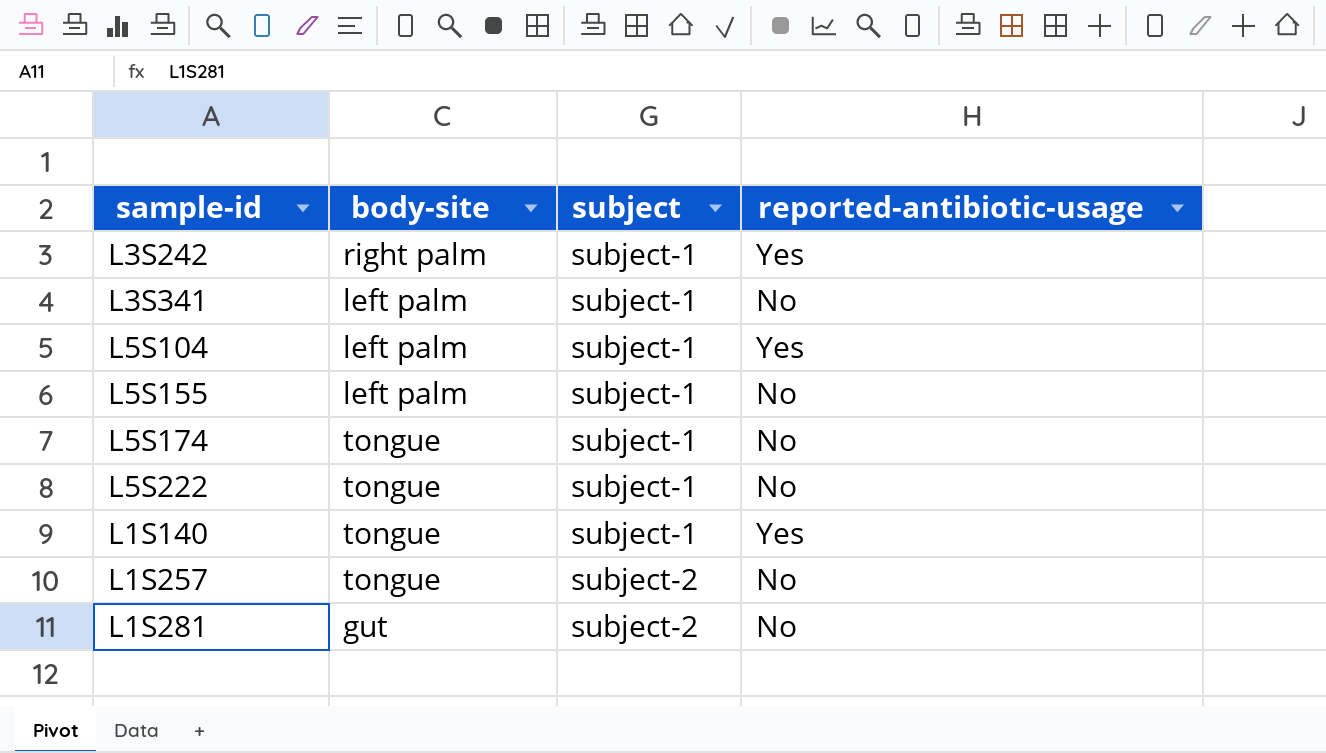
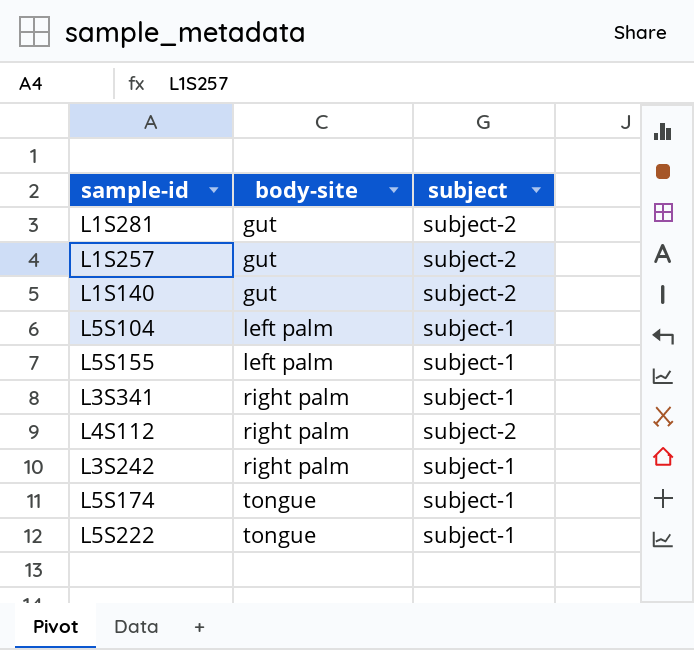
row order: subject ascending -> body-site ascending
column reported-antibiotic-usage | position: 4 -> none
L1S257 | body-site: tongue -> gut
L1S140 | body-site: tongue -> gut
L1S140 | subject: subject-1 -> subject-2
L3S341 | body-site: left palm -> right palm
row L4S112: none -> right palm | subject-2

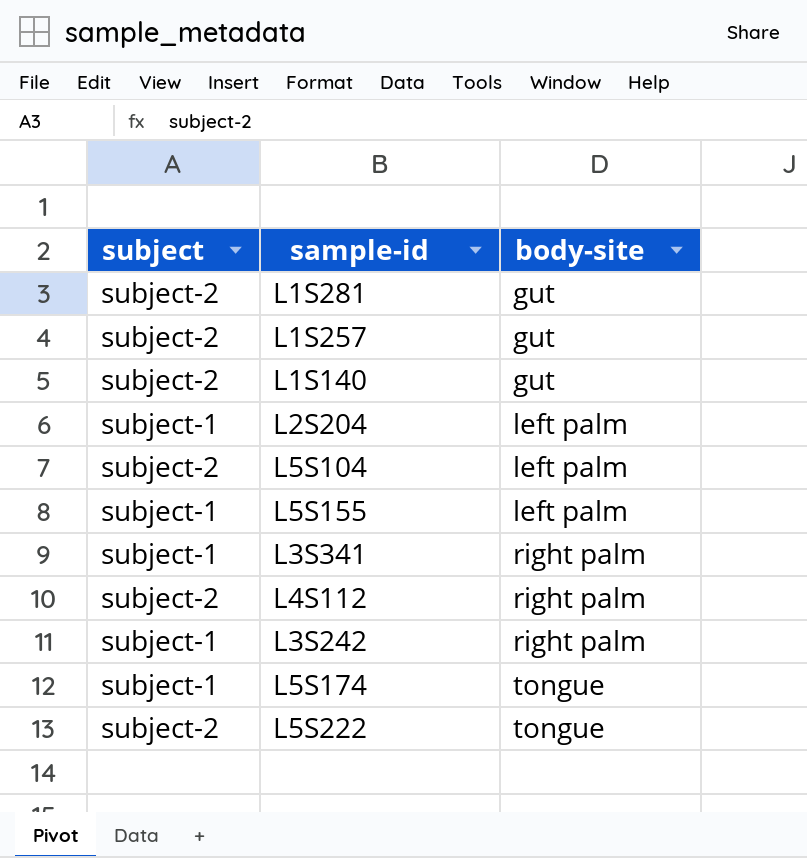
column subject | position: 3 -> 1
row L2S204: none -> subject-1 | left palm
L5S104 | subject: subject-1 -> subject-2
L5S222 | subject: subject-1 -> subject-2

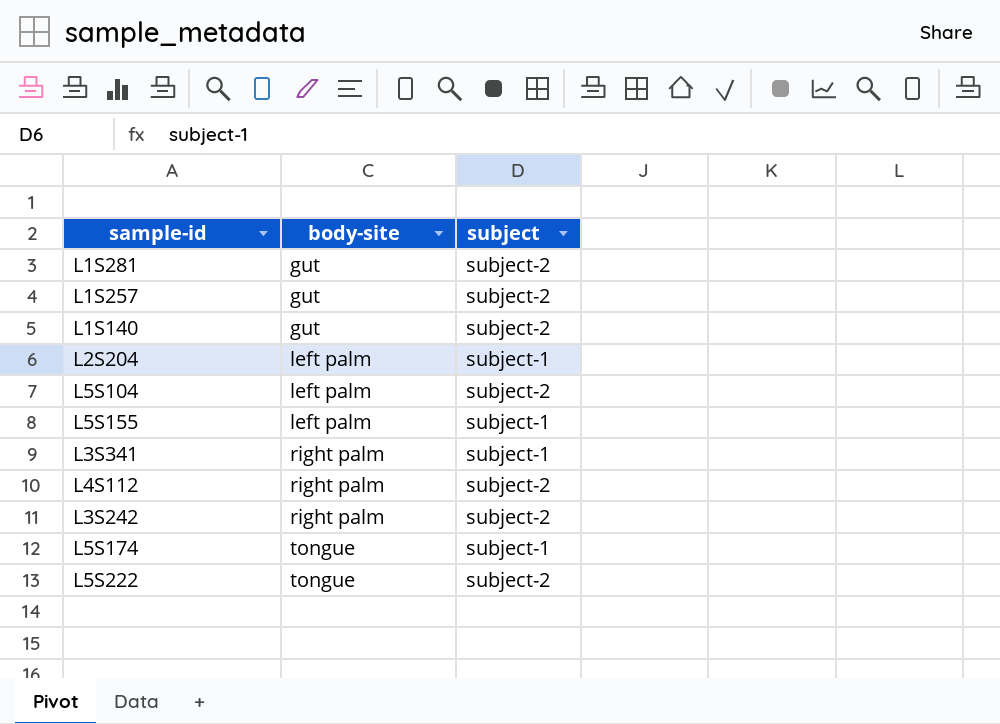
column subject | position: 1 -> 3
L3S242 | subject: subject-1 -> subject-2

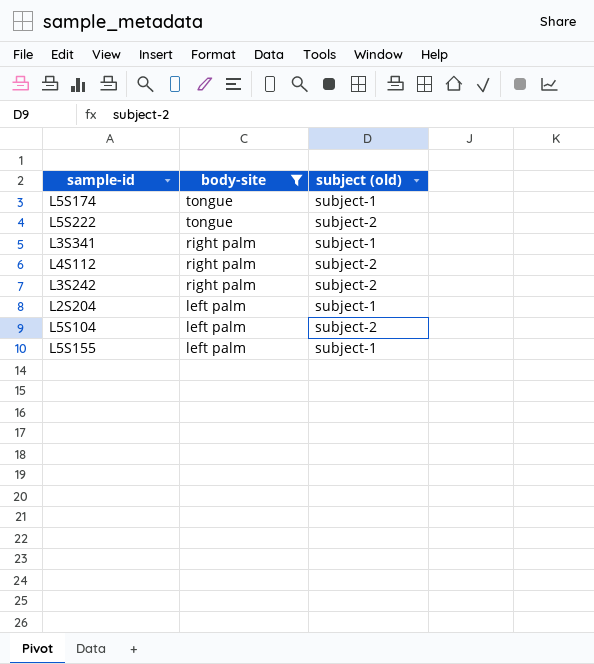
filter: none -> body-site != gut
row order: body-site ascending -> body-site descending
column name: subject -> subject (old)

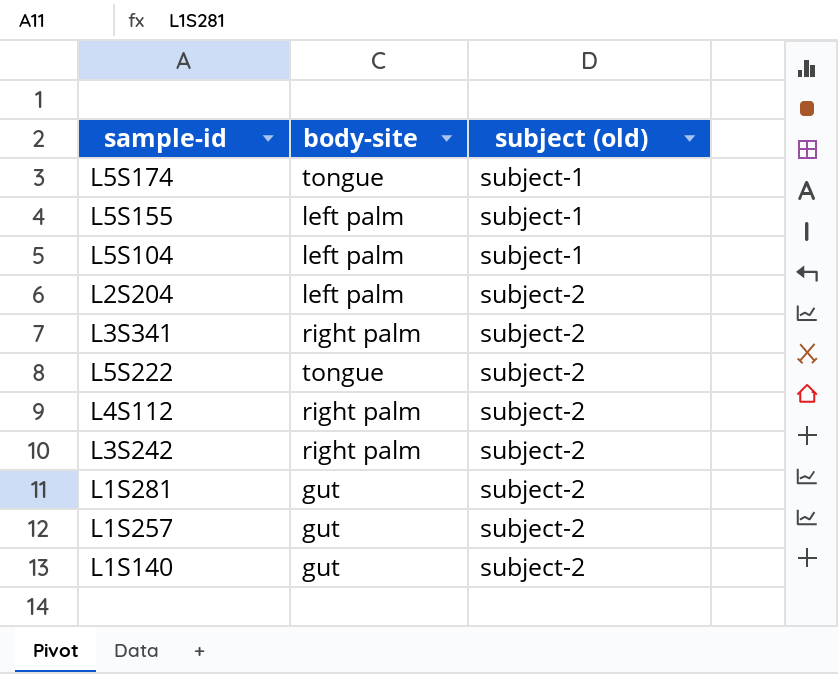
filter: body-site != gut -> none
row order: body-site descending -> subject (old) ascending
L5S104 | subject (old): subject-2 -> subject-1
L2S204 | subject (old): subject-1 -> subject-2
L3S341 | subject (old): subject-1 -> subject-2

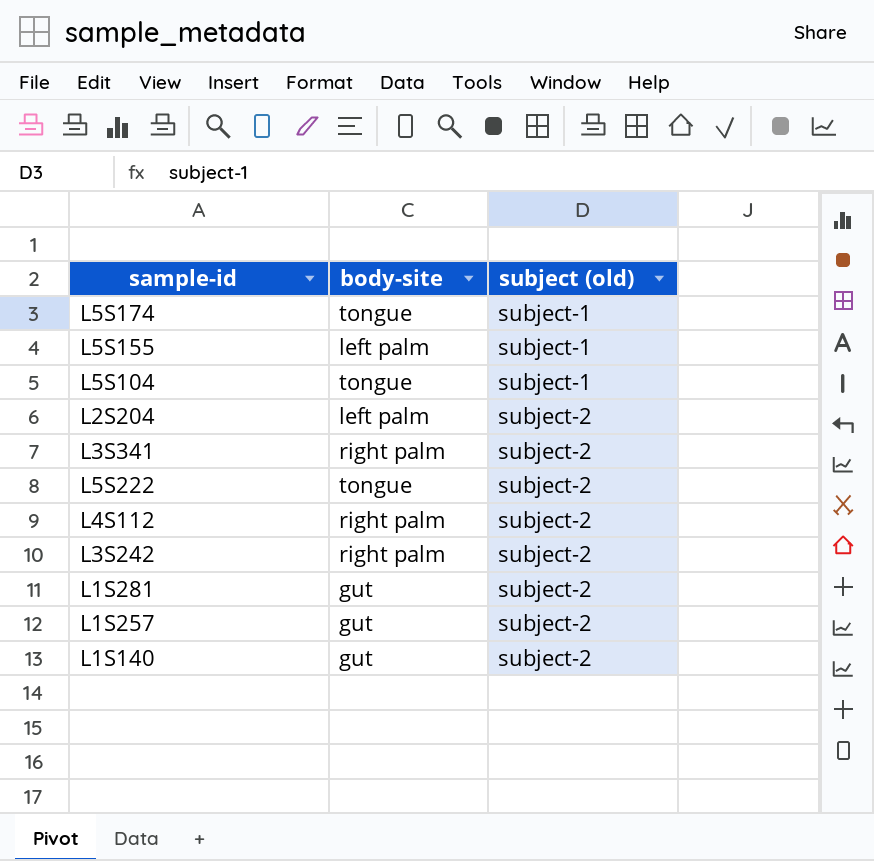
L5S104 | body-site: left palm -> tongue

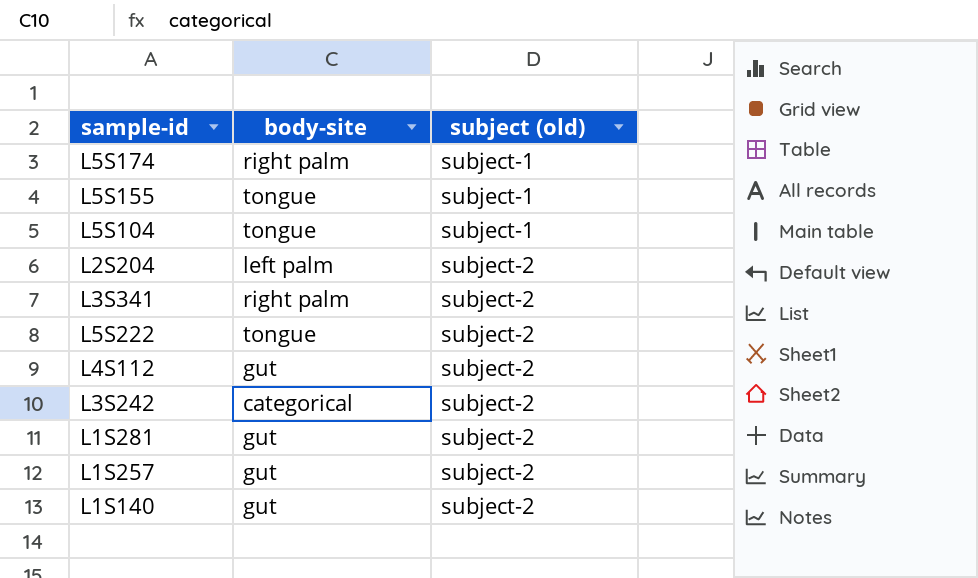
L5S174 | body-site: tongue -> right palm
L5S155 | body-site: left palm -> tongue
L4S112 | body-site: right palm -> gut
L3S242 | body-site: right palm -> categorical

